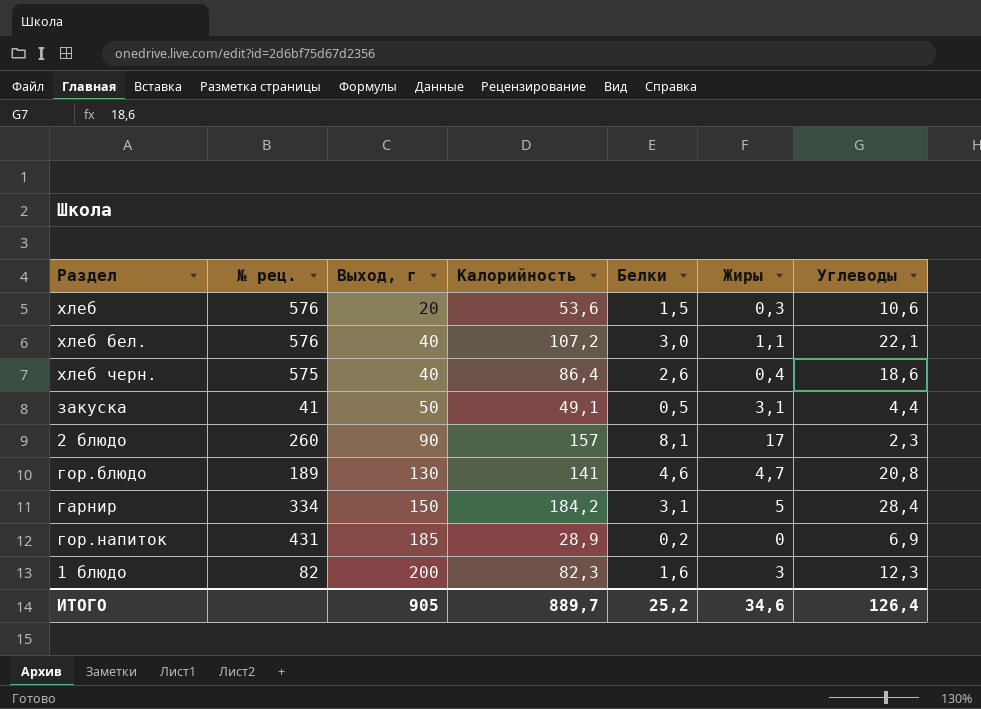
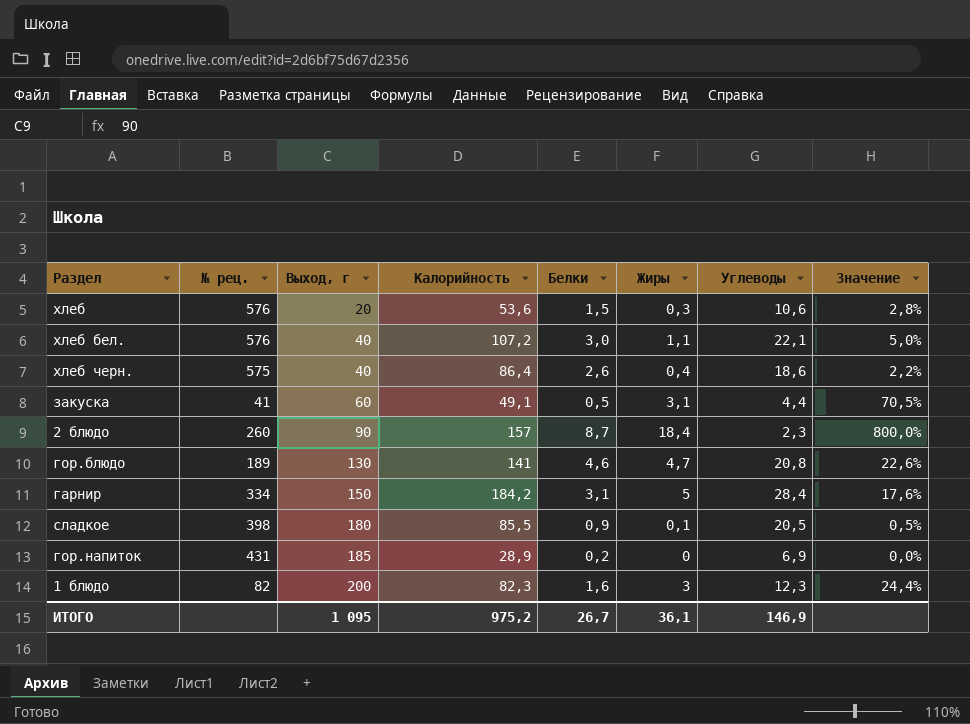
column Значение | formula: none -> [Жиры] / [Углеводы]
закуска | Выход, г: 50 -> 60
2 блюдо | Белки: 8,1 -> 8,7
2 блюдо | Жиры: 17 -> 18,4
row сладкое: none -> 398 | 180 | 85,5 | 0,9 | 0,1 | 20,5 | 0,5%
ИТОГО | Выход, г: 905 -> 1 095
ИТОГО | Калорийность: 889,7 -> 975,2
ИТОГО | Белки: 25,2 -> 26,7
ИТОГО | Жиры: 34,6 -> 36,1
ИТОГО | Углеводы: 126,4 -> 146,9

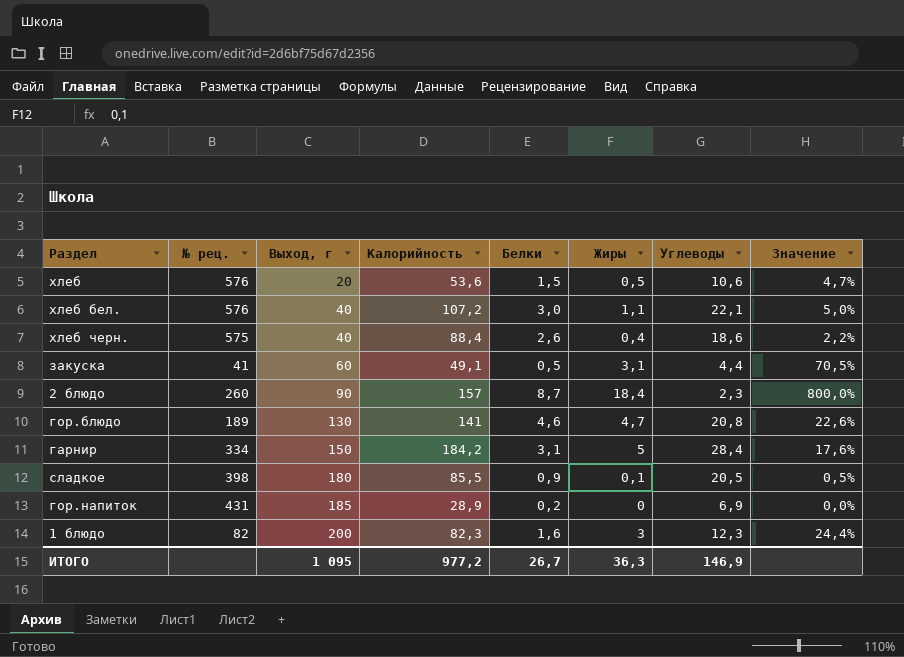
хлеб | Жиры: 0,3 -> 0,5
хлеб | Значение: 2,8% -> 4,7%
хлеб черн. | Калорийность: 86,4 -> 88,4
ИТОГО | Калорийность: 975,2 -> 977,2
ИТОГО | Жиры: 36,1 -> 36,3

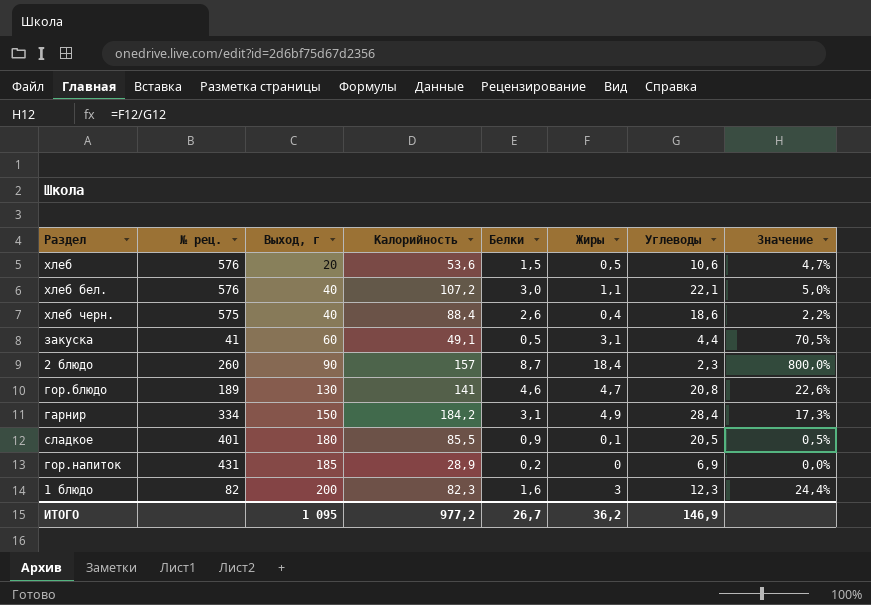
гарнир | Жиры: 5 -> 4,9
гарнир | Значение: 17,6% -> 17,3%
сладкое | № рец.: 398 -> 401
ИТОГО | Жиры: 36,3 -> 36,2

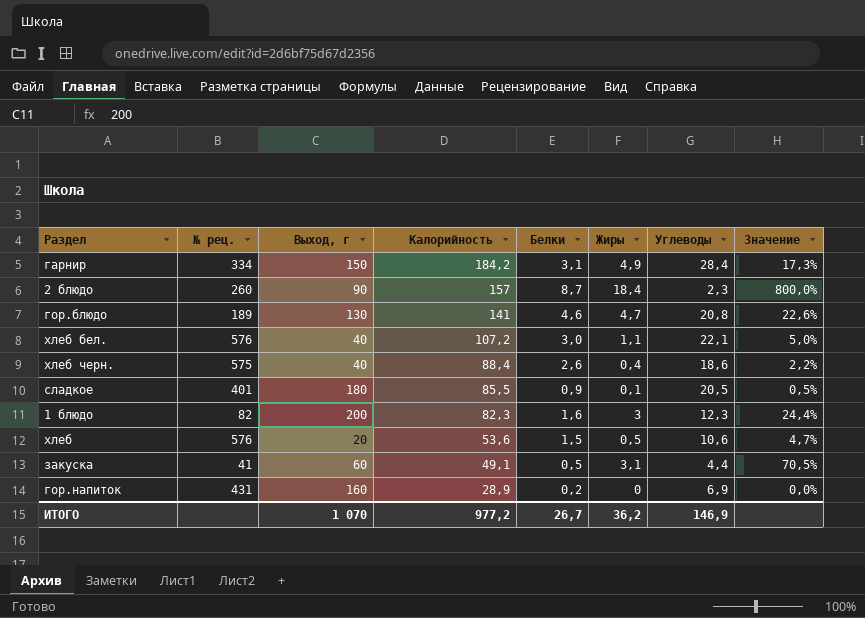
row order: Выход, г ascending -> Калорийность descending
гор.напиток | Выход, г: 185 -> 160
ИТОГО | Выход, г: 1 095 -> 1 070

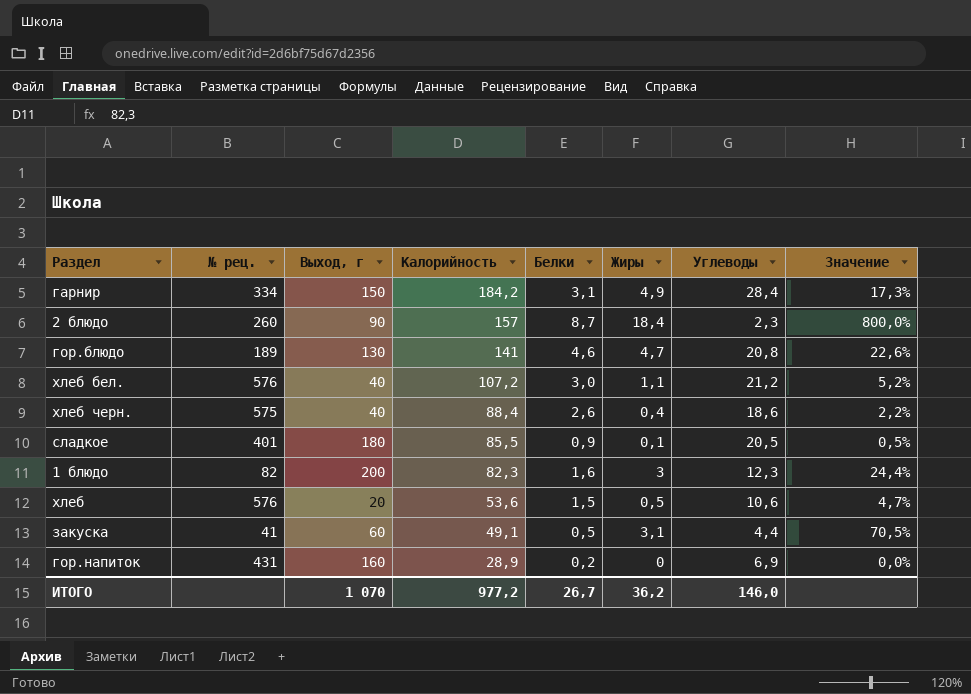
хлеб бел. | Углеводы: 22,1 -> 21,2
хлеб бел. | Значение: 5,0% -> 5,2%
ИТОГО | Углеводы: 146,9 -> 146,0

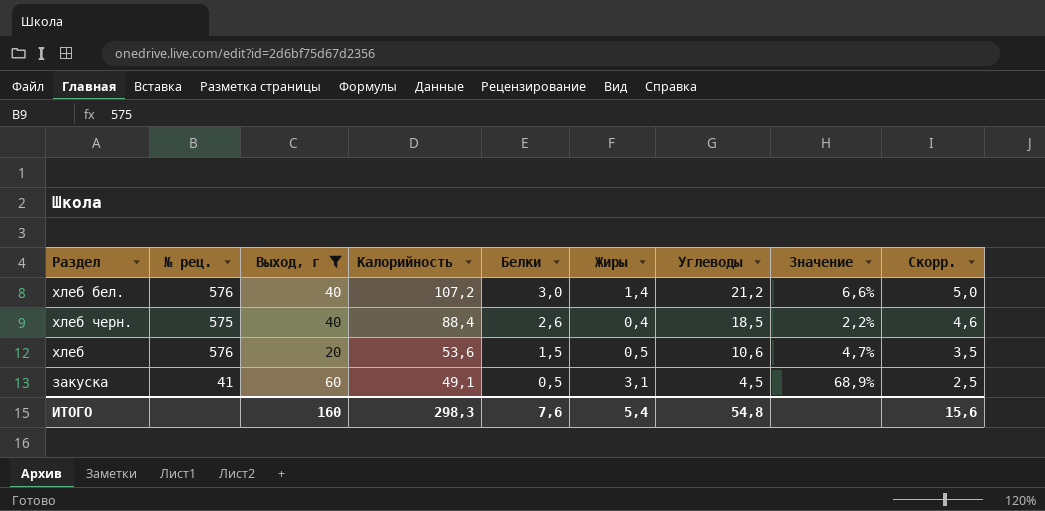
filter: none -> Выход, г <= 60
column Скорр. | formula: none -> [Белки] + 2
хлеб бел. | Жиры: 1,1 -> 1,4
хлеб бел. | Значение: 5,2% -> 6,6%
хлеб черн. | Углеводы: 18,6 -> 18,5
закуска | Углеводы: 4,4 -> 4,5
закуска | Значение: 70,5% -> 68,9%
ИТОГО | Выход, г: 1 070 -> 160
ИТОГО | Калорийность: 977,2 -> 298,3
ИТОГО | Белки: 26,7 -> 7,6
ИТОГО | Жиры: 36,2 -> 5,4
ИТОГО | Углеводы: 146,0 -> 54,8

